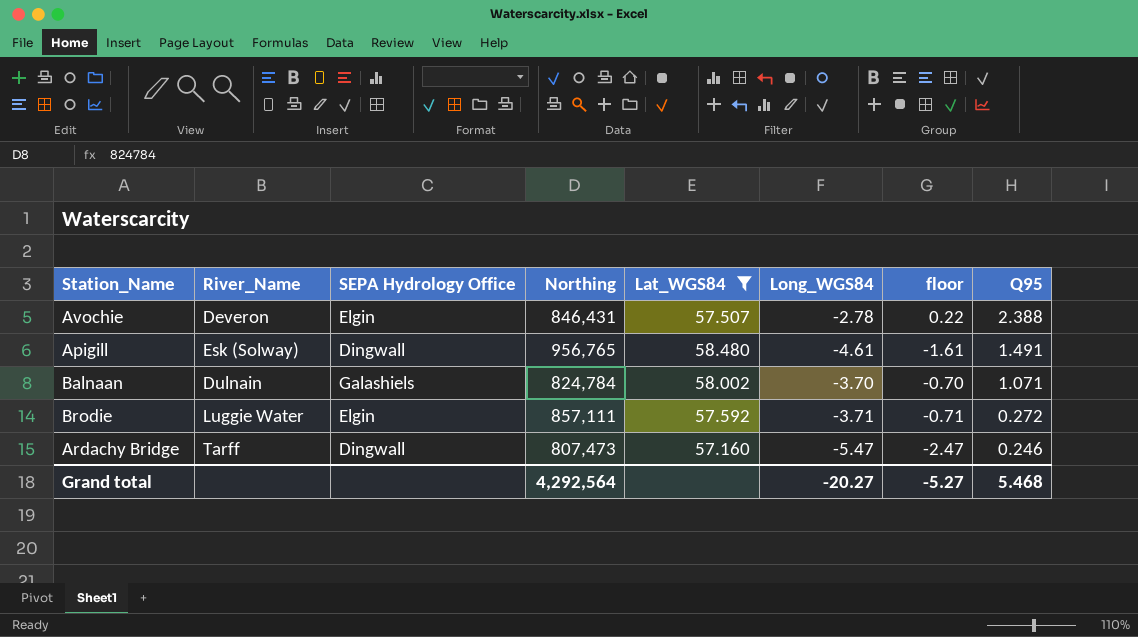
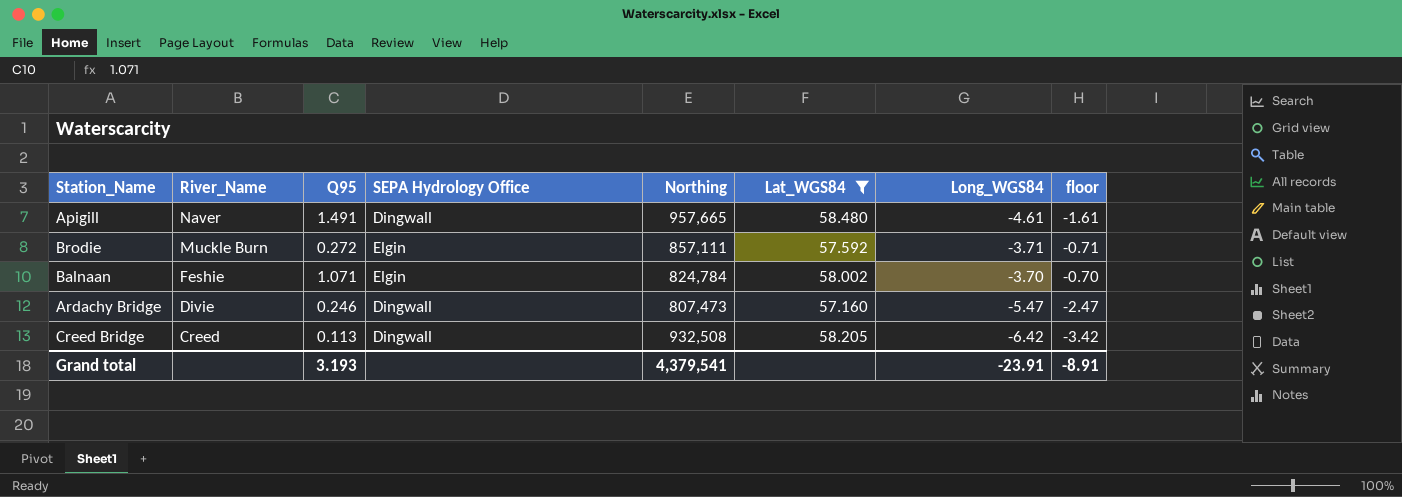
row order: Q95 descending -> River_Name descending
column Q95 | position: 8 -> 3
row Avochie: Deveron | Elgin | 846,431 | 57.507 | -2.78 | 0.22 | 2.388 -> none
Apigill | River_Name: Esk (Solway) -> Naver
Apigill | Northing: 956,765 -> 957,665
Brodie | River_Name: Luggie Water -> Muckle Burn
Balnaan | River_Name: Dulnain -> Feshie
Balnaan | SEPA Hydrology Office: Galashiels -> Elgin
Ardachy Bridge | River_Name: Tarff -> Divie
row Creed Bridge: none -> Creed | 0.113 | Dingwall | 932,508 | 58.205 | -6.42 | -3.42
Grand total | Q95: 5.468 -> 3.193
Grand total | Northing: 4,292,564 -> 4,379,541
Grand total | Long_WGS84: -20.27 -> -23.91
Grand total | floor: -5.27 -> -8.91

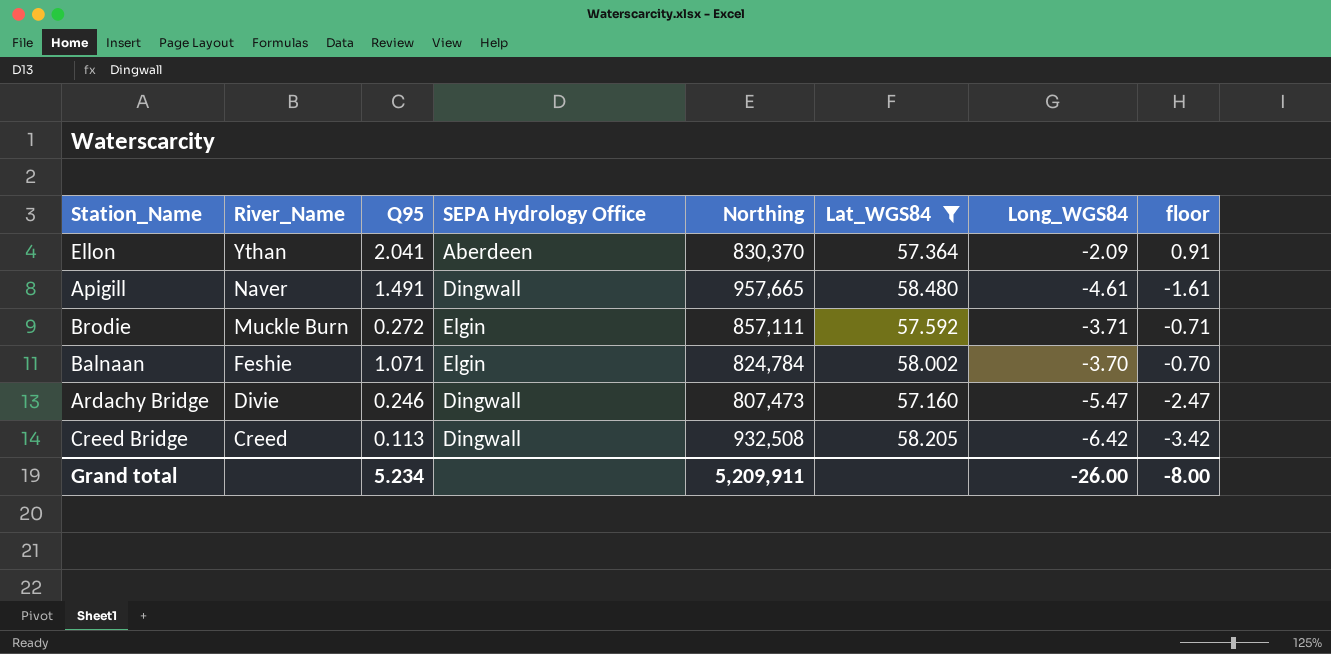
row Ellon: none -> Ythan | 2.041 | Aberdeen | 830,370 | 57.364 | -2.09 | 0.91
Grand total | Q95: 3.193 -> 5.234
Grand total | Northing: 4,379,541 -> 5,209,911
Grand total | Long_WGS84: -23.91 -> -26.00
Grand total | floor: -8.91 -> -8.00

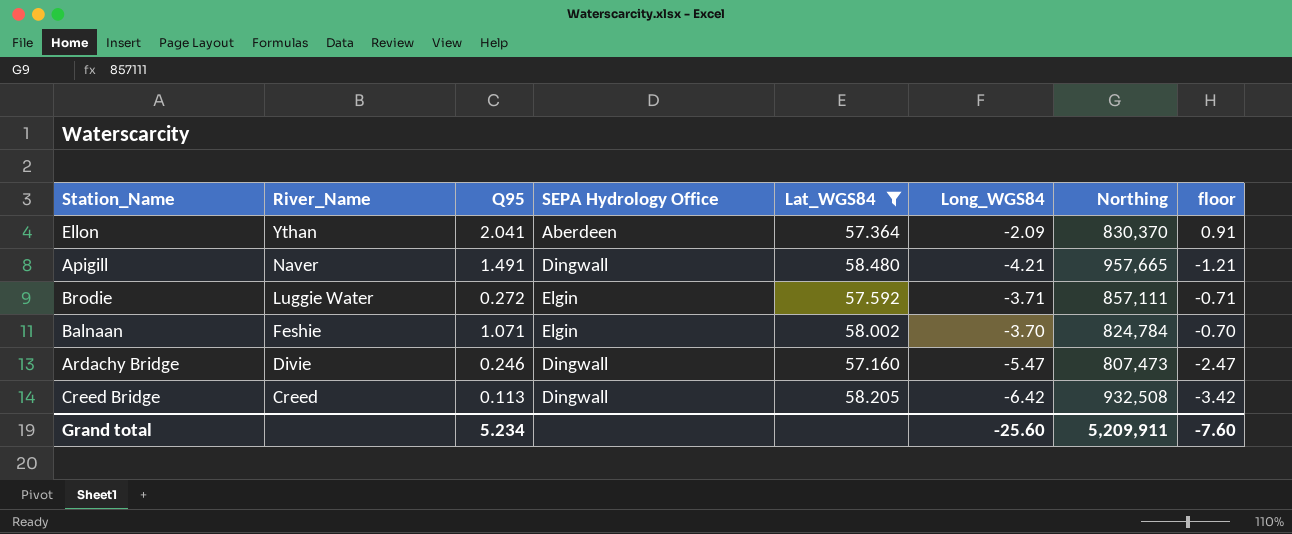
column Northing | position: 5 -> 7
Apigill | Long_WGS84: -4.61 -> -4.21
Apigill | floor: -1.61 -> -1.21
Brodie | River_Name: Muckle Burn -> Luggie Water
Grand total | Long_WGS84: -26.00 -> -25.60
Grand total | floor: -8.00 -> -7.60

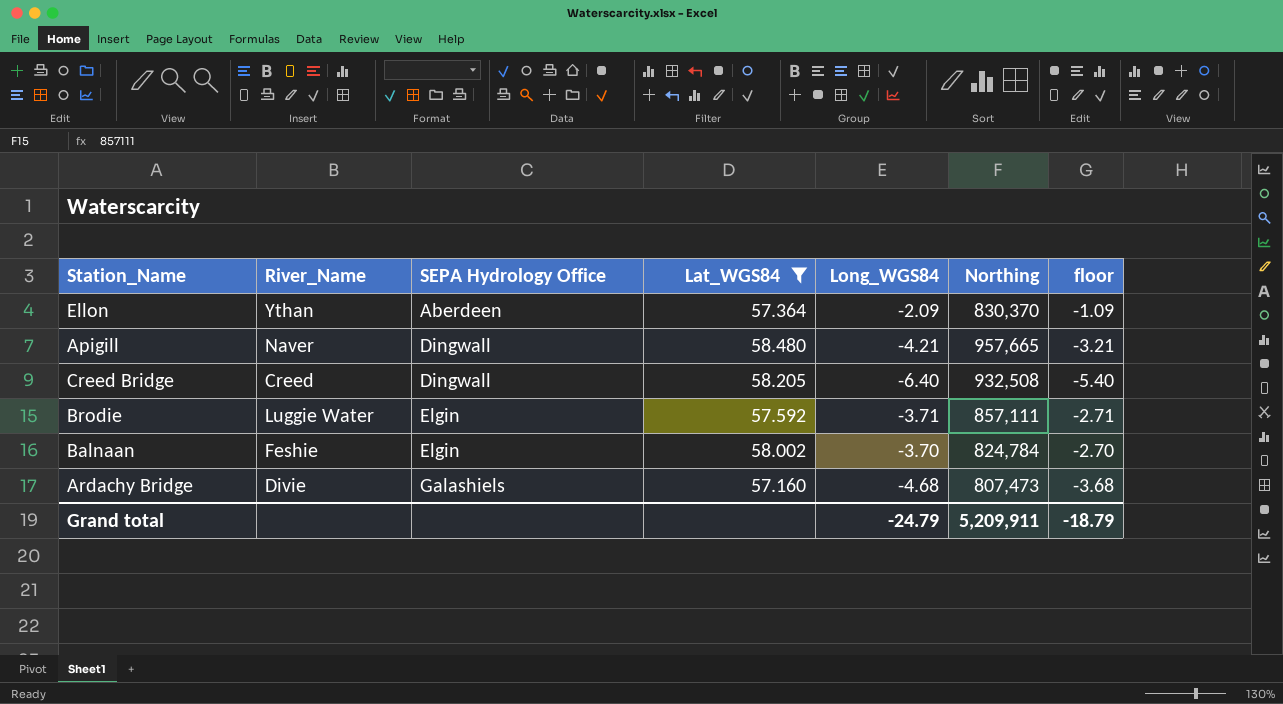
row order: River_Name descending -> SEPA Hydrology Office ascending
column Q95 | position: 3 -> none
column floor | formula: [Long_WGS84] + 3 -> [Long_WGS84] + 1
Creed Bridge | Long_WGS84: -6.42 -> -6.40
Ardachy Bridge | SEPA Hydrology Office: Dingwall -> Galashiels
Ardachy Bridge | Long_WGS84: -5.47 -> -4.68
Grand total | Long_WGS84: -25.60 -> -24.79
Grand total | floor: -7.60 -> -18.79

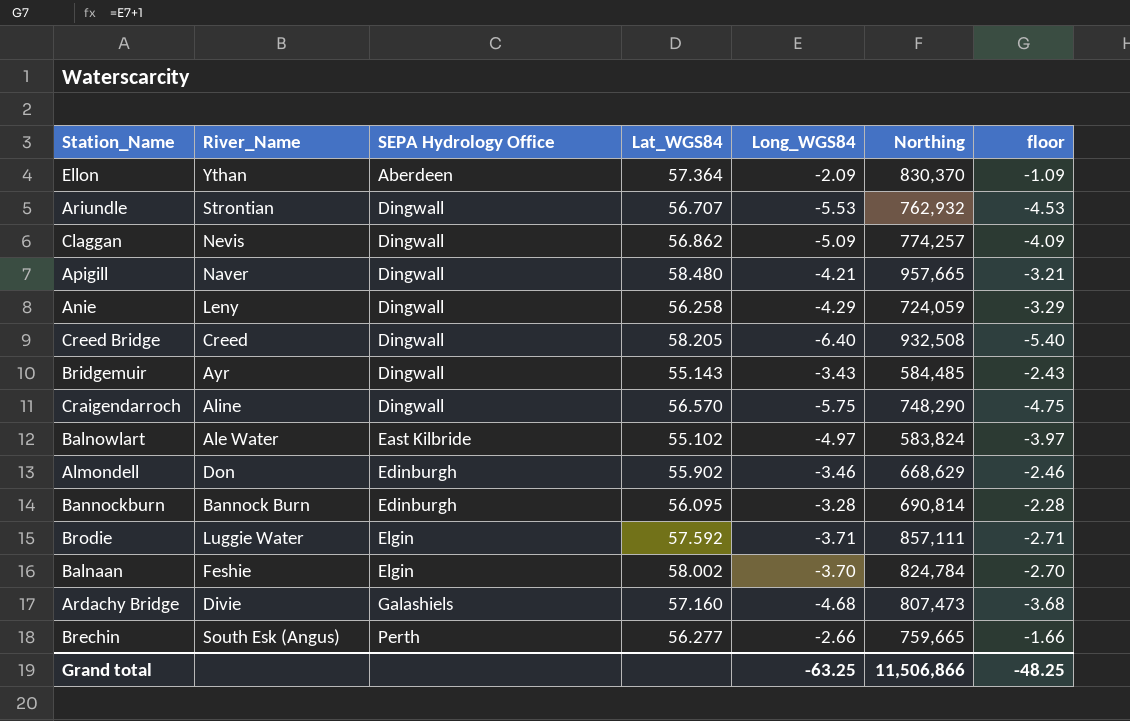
filter: Lat_WGS84 >= 57.160 -> none
Grand total | Long_WGS84: -24.79 -> -63.25
Grand total | Northing: 5,209,911 -> 11,506,866
Grand total | floor: -18.79 -> -48.25

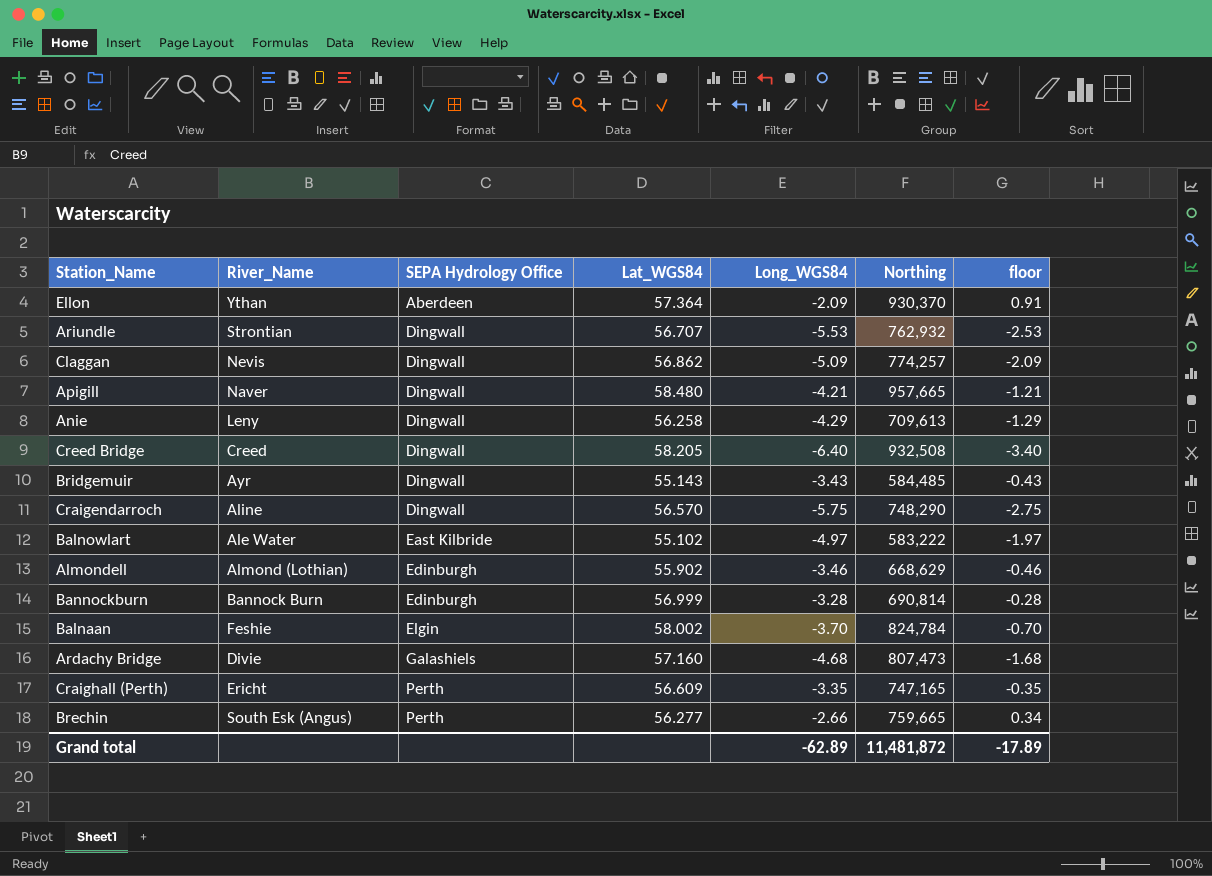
column floor | formula: [Long_WGS84] + 1 -> [Long_WGS84] + 3
row Brodie: Luggie Water | Elgin | 57.592 | -3.71 | 857,111 | -2.71 -> none
Ellon | Northing: 830,370 -> 930,370
Anie | Northing: 724,059 -> 709,613
Balnowlart | Northing: 583,824 -> 583,222
Almondell | River_Name: Don -> Almond (Lothian)
Bannockburn | Lat_WGS84: 56.095 -> 56.999
row Craighall (Perth): none -> Ericht | Perth | 56.609 | -3.35 | 747,165 | -0.35
Grand total | Long_WGS84: -63.25 -> -62.89
Grand total | Northing: 11,506,866 -> 11,481,872
Grand total | floor: -48.25 -> -17.89

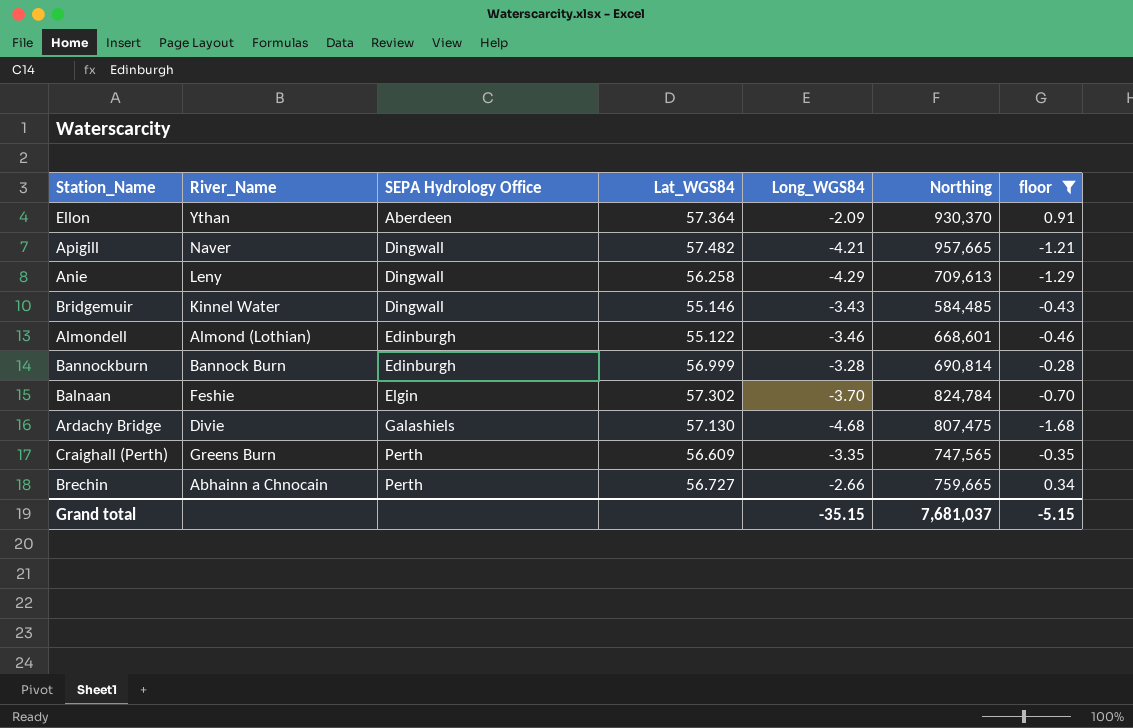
filter: none -> floor >= -1.68
Apigill | Lat_WGS84: 58.480 -> 57.482
Bridgemuir | River_Name: Ayr -> Kinnel Water
Bridgemuir | Lat_WGS84: 55.143 -> 55.146
Almondell | Lat_WGS84: 55.902 -> 55.122
Almondell | Northing: 668,629 -> 668,601
Balnaan | Lat_WGS84: 58.002 -> 57.302
Ardachy Bridge | Lat_WGS84: 57.160 -> 57.130
Ardachy Bridge | Northing: 807,473 -> 807,475
Craighall (Perth) | River_Name: Ericht -> Greens Burn
Craighall (Perth) | Northing: 747,165 -> 747,565
Brechin | River_Name: South Esk (Angus) -> Abhainn a Chnocain
Brechin | Lat_WGS84: 56.277 -> 56.727
Grand total | Long_WGS84: -62.89 -> -35.15
Grand total | Northing: 11,481,872 -> 7,681,037
Grand total | floor: -17.89 -> -5.15

